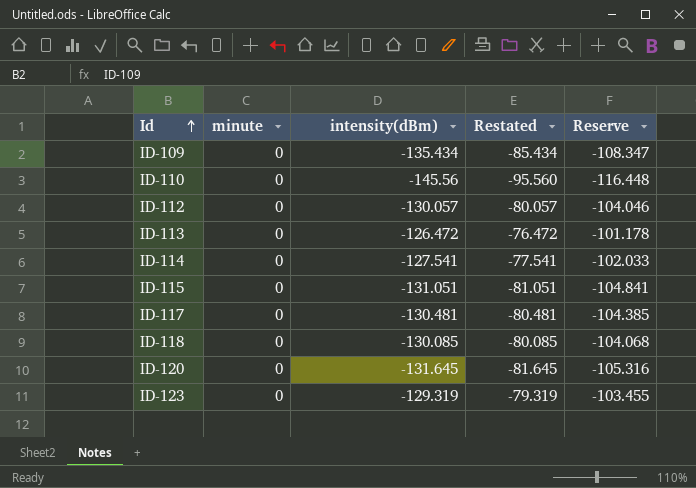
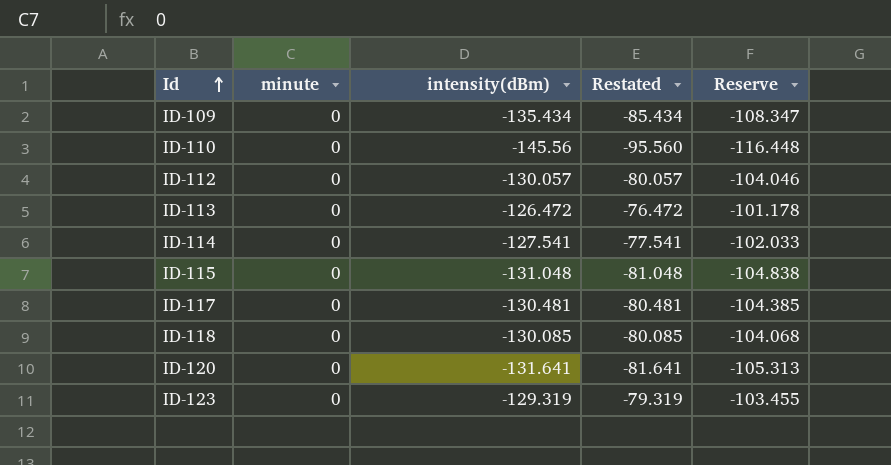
ID-115 | intensity(dBm): -131.051 -> -131.048
ID-115 | Restated: -81.051 -> -81.048
ID-115 | Reserve: -104.841 -> -104.838
ID-120 | intensity(dBm): -131.645 -> -131.641
ID-120 | Restated: -81.645 -> -81.641
ID-120 | Reserve: -105.316 -> -105.313

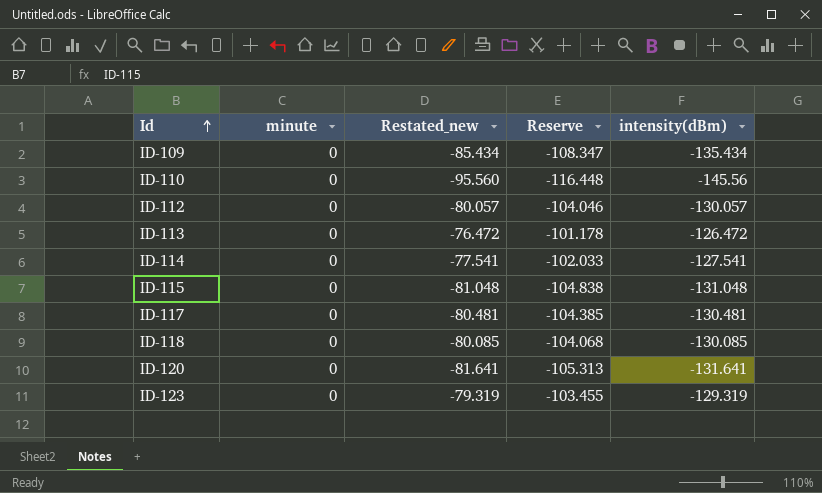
column name: Restated -> Restated_new
column intensity(dBm) | position: 3 -> 5

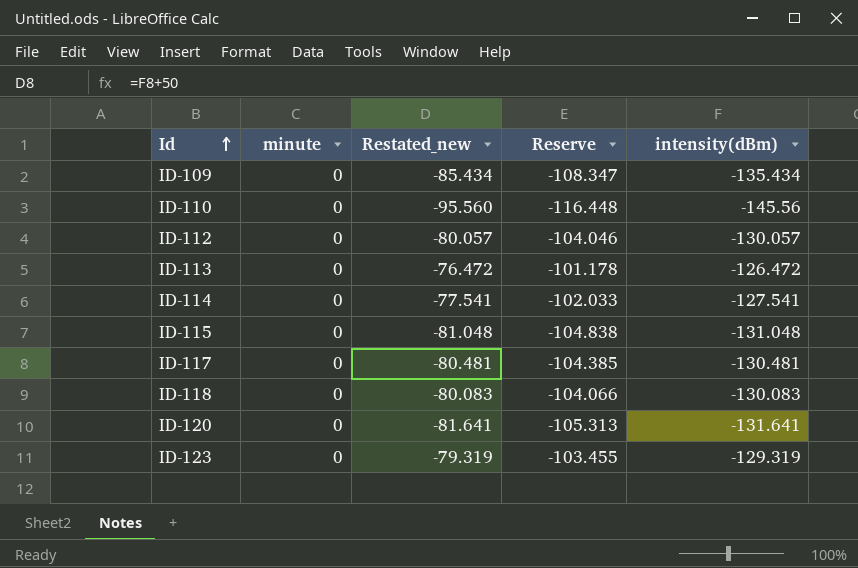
ID-118 | Restated_new: -80.085 -> -80.083
ID-118 | Reserve: -104.068 -> -104.066
ID-118 | intensity(dBm): -130.085 -> -130.083

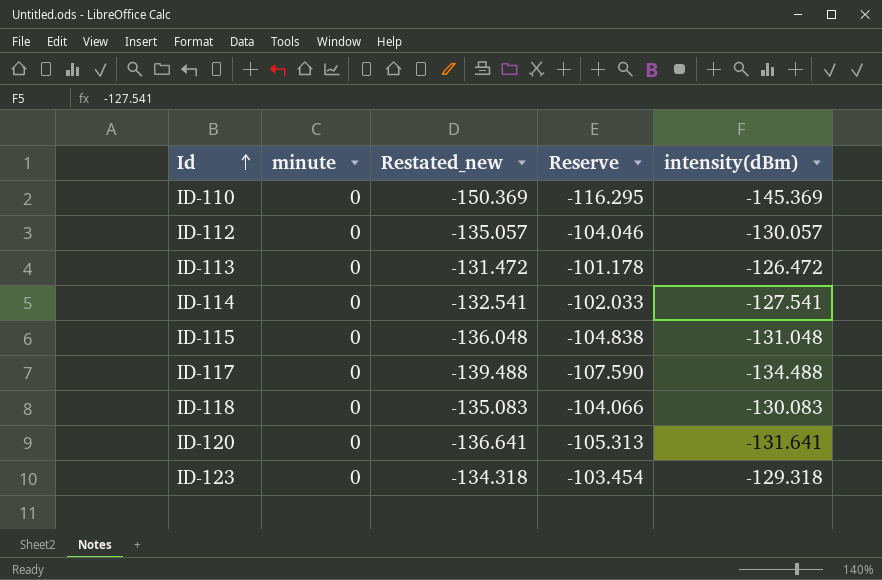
column Restated_new | formula: [intensity(dBm)] + 50 -> [intensity(dBm)] - 5
row ID-109: 0 | -85.434 | -108.347 | -135.434 -> none
ID-110 | Reserve: -116.448 -> -116.295
ID-110 | intensity(dBm): -145.56 -> -145.369
ID-117 | Reserve: -104.385 -> -107.590
ID-117 | intensity(dBm): -130.481 -> -134.488
ID-123 | Reserve: -103.455 -> -103.454
ID-123 | intensity(dBm): -129.319 -> -129.318

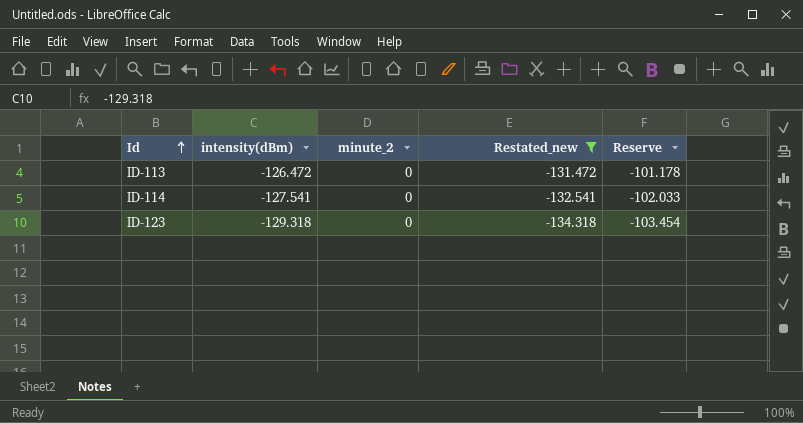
filter: none -> Restated_new >= -134.318
column intensity(dBm) | position: 5 -> 2
column name: minute -> minute_2

